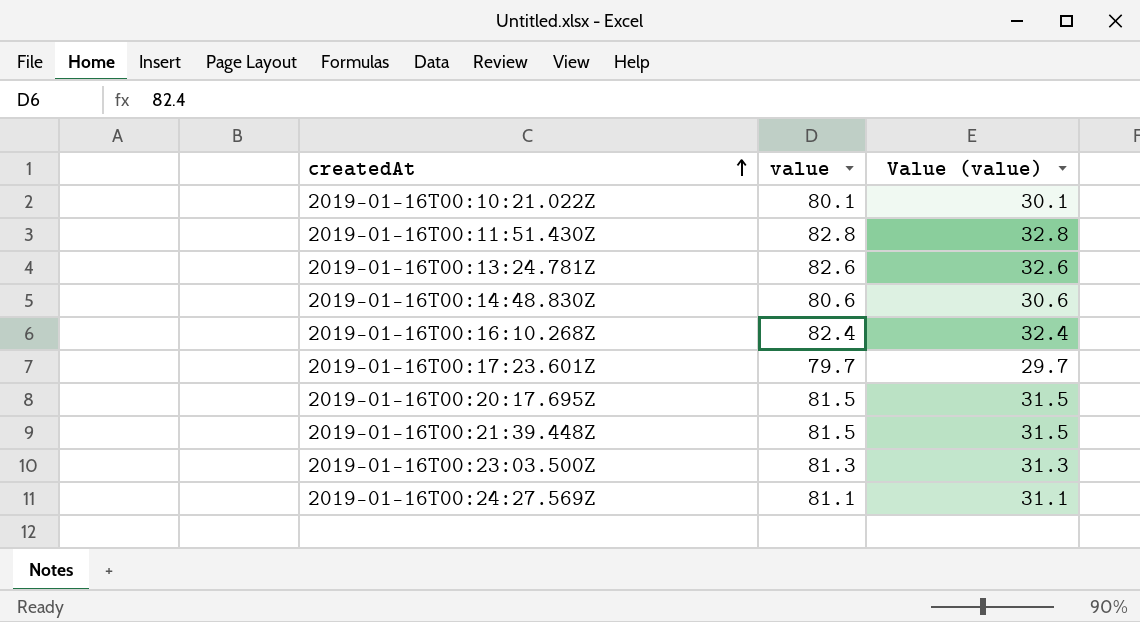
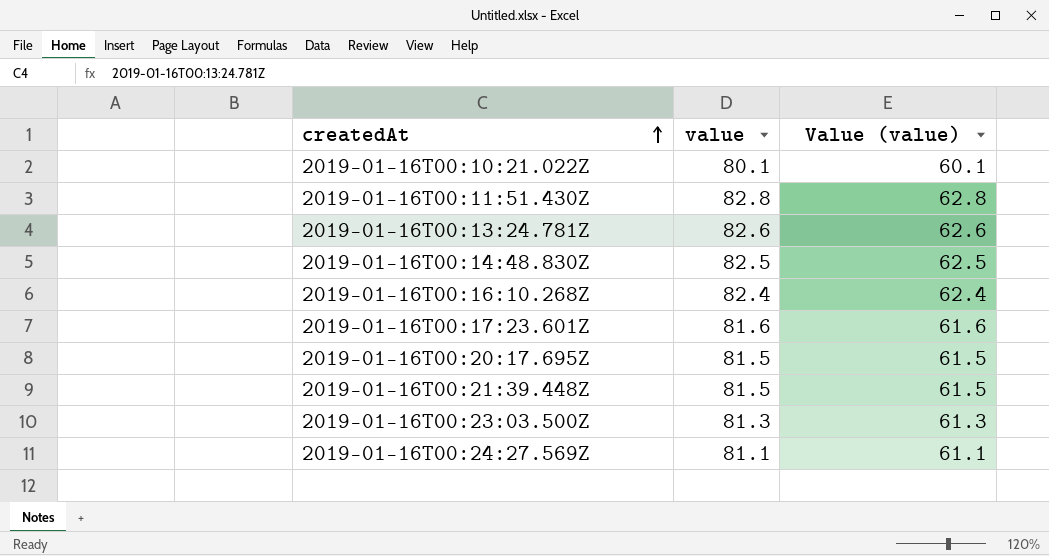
column Value (value) | formula: [value] - 50 -> [value] - 20
2019-01-16T00:14:48.830Z | value: 80.6 -> 82.5
2019-01-16T00:17:23.601Z | value: 79.7 -> 81.6

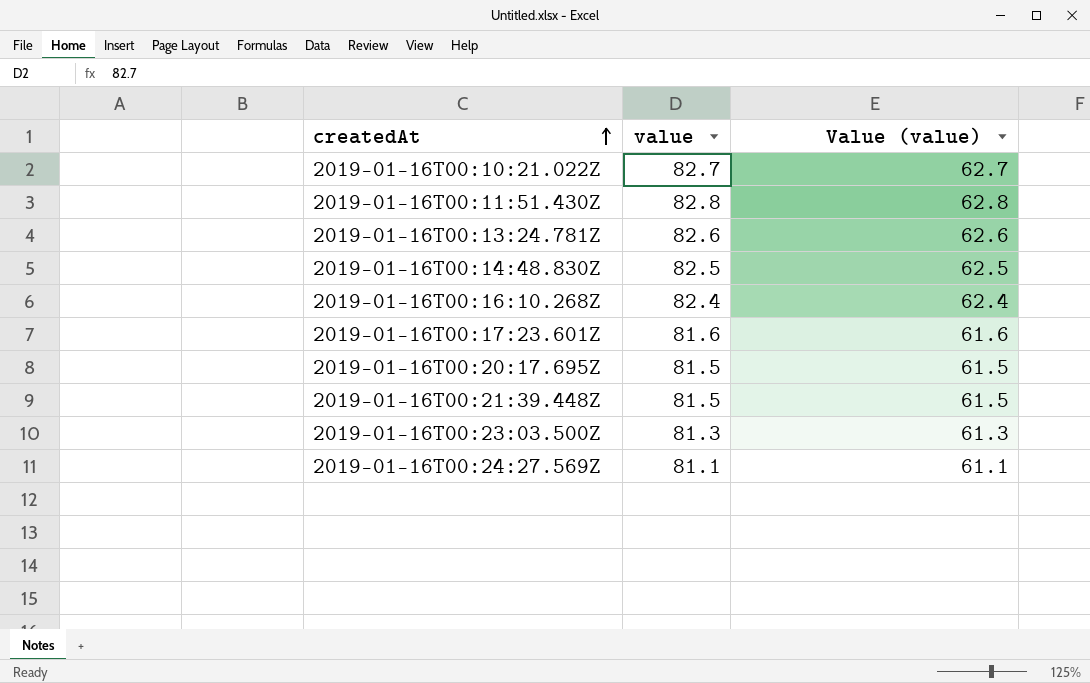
2019-01-16T00:10:21.022Z | value: 80.1 -> 82.7
2019-01-16T00:10:21.022Z | Value (value): 60.1 -> 62.7

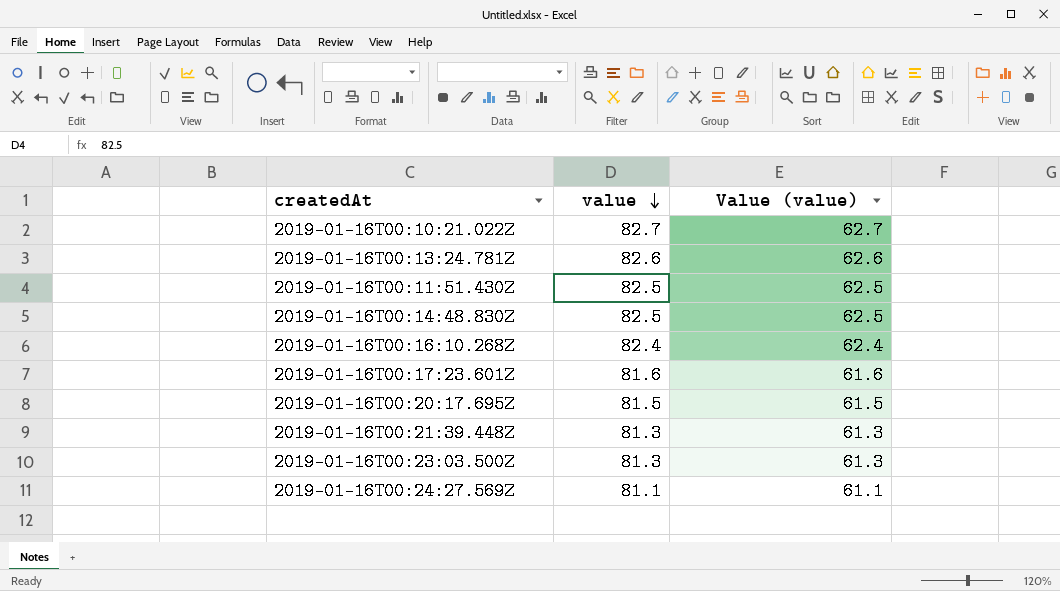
row order: createdAt ascending -> value descending
2019-01-16T00:11:51.430Z | value: 82.8 -> 82.5
2019-01-16T00:11:51.430Z | Value (value): 62.8 -> 62.5
2019-01-16T00:21:39.448Z | value: 81.5 -> 81.3
2019-01-16T00:21:39.448Z | Value (value): 61.5 -> 61.3

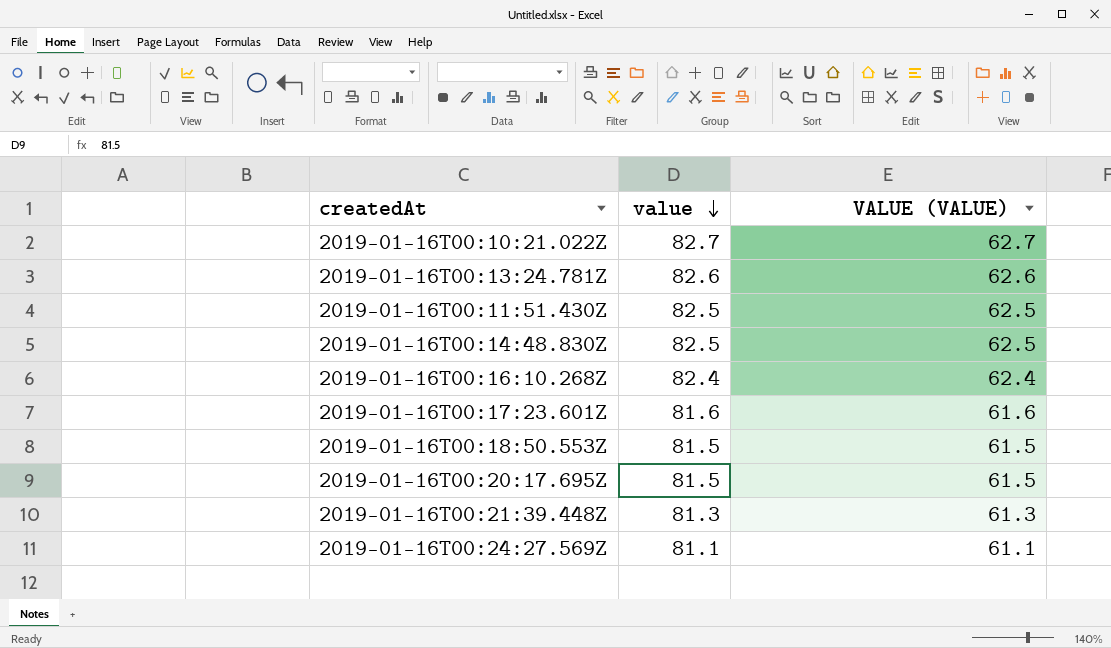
column name: Value (value) -> VALUE (VALUE)
row 2019-01-16T00:23:03.500Z: 81.3 | 61.3 -> none
row 2019-01-16T00:18:50.553Z: none -> 81.5 | 61.5

